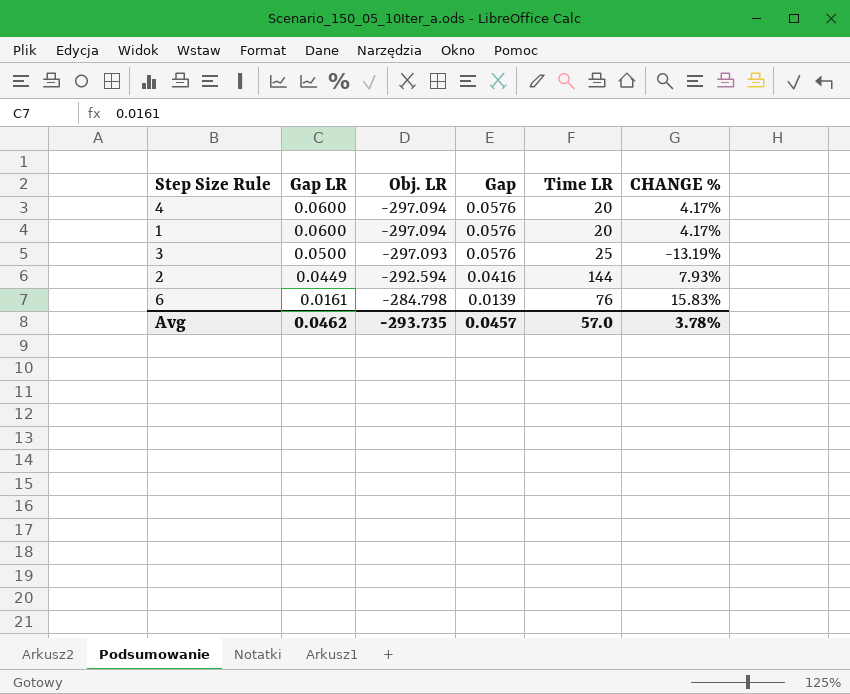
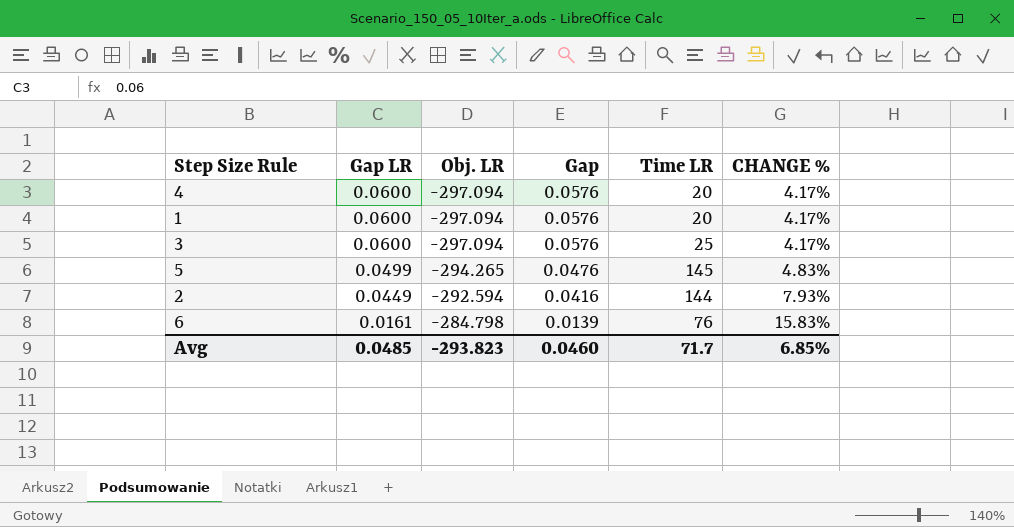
3 | Gap LR: 0.0500 -> 0.0600
3 | Obj. LR: -297.093 -> -297.094
3 | CHANGE %: -13.19% -> 4.17%
row 5: none -> 0.0499 | -294.265 | 0.0476 | 145 | 4.83%
Avg | Gap LR: 0.0462 -> 0.0485
Avg | Obj. LR: -293.735 -> -293.823
Avg | Gap: 0.0457 -> 0.0460
Avg | Time LR: 57.0 -> 71.7
Avg | CHANGE %: 3.78% -> 6.85%

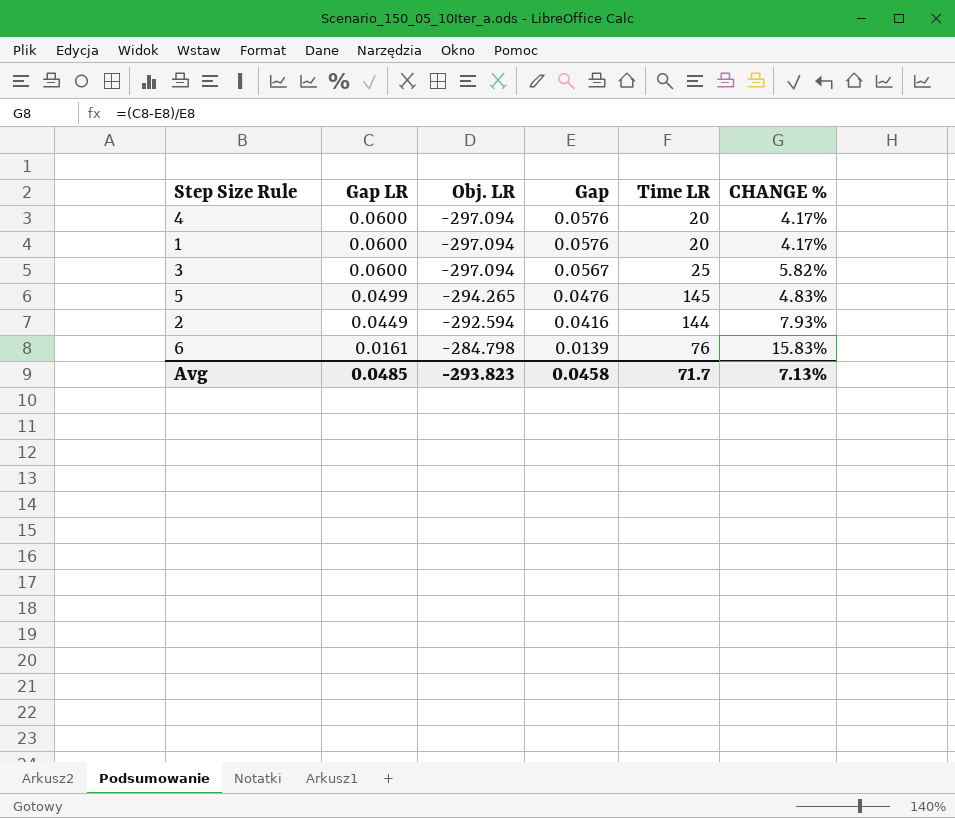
3 | Gap: 0.0576 -> 0.0567
3 | CHANGE %: 4.17% -> 5.82%
Avg | Gap: 0.0460 -> 0.0458
Avg | CHANGE %: 6.85% -> 7.13%

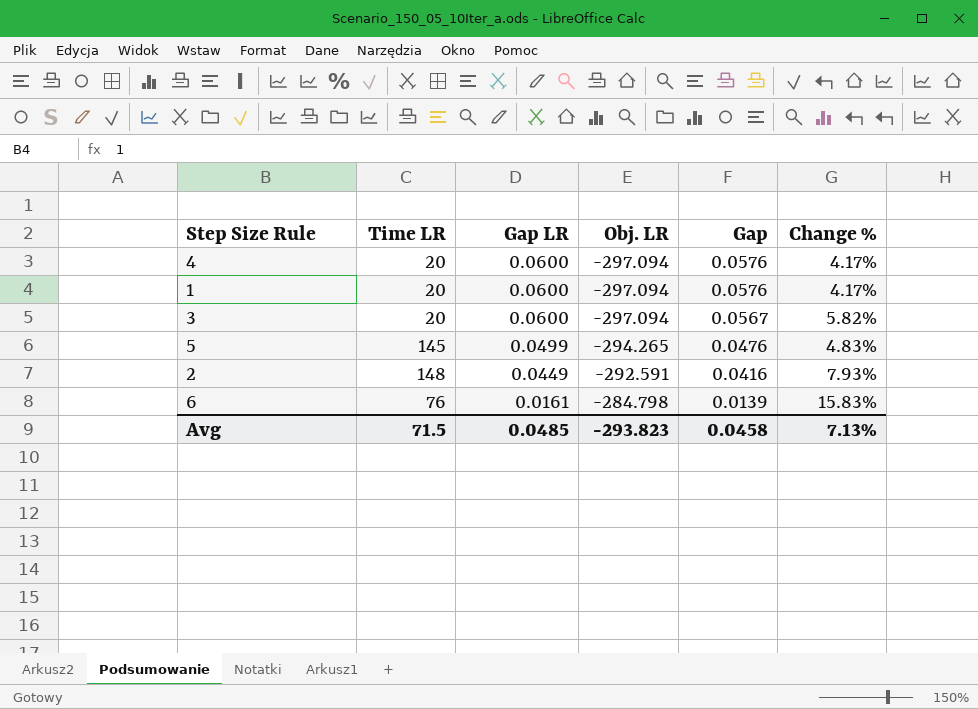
column Time LR | position: 5 -> 2
column name: CHANGE % -> Change %
3 | Time LR: 25 -> 20
2 | Time LR: 144 -> 148
2 | Obj. LR: -292.594 -> -292.591
Avg | Time LR: 71.7 -> 71.5

